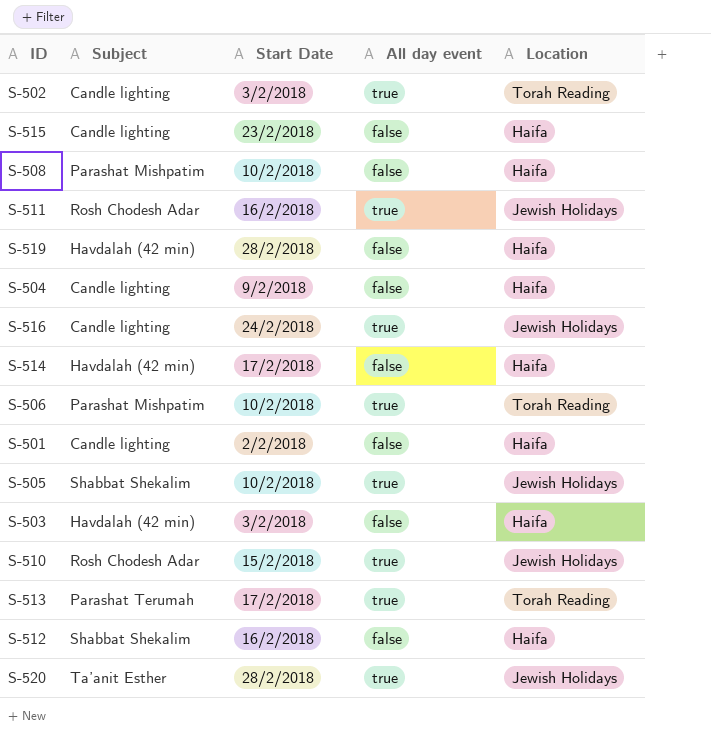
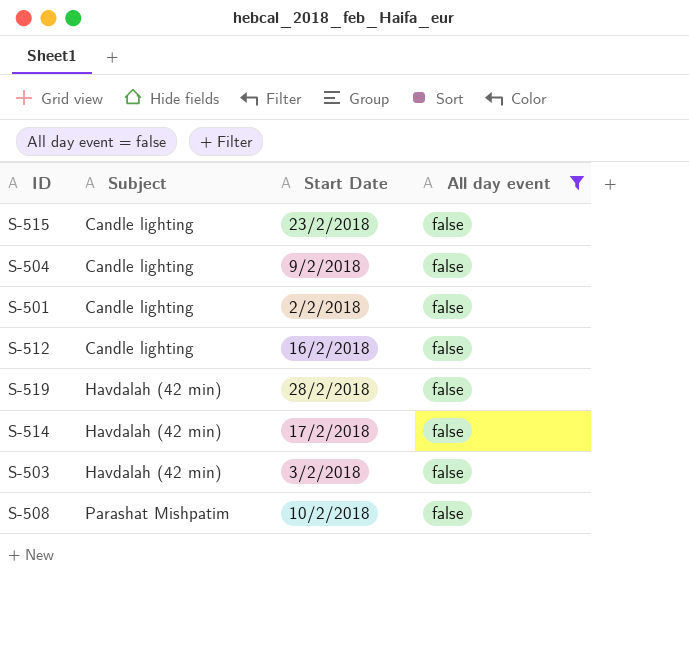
filter: none -> All day event = false
row order: none -> Subject ascending
column Location | position: 5 -> none
S-512 | Subject: Shabbat Shekalim -> Candle lighting

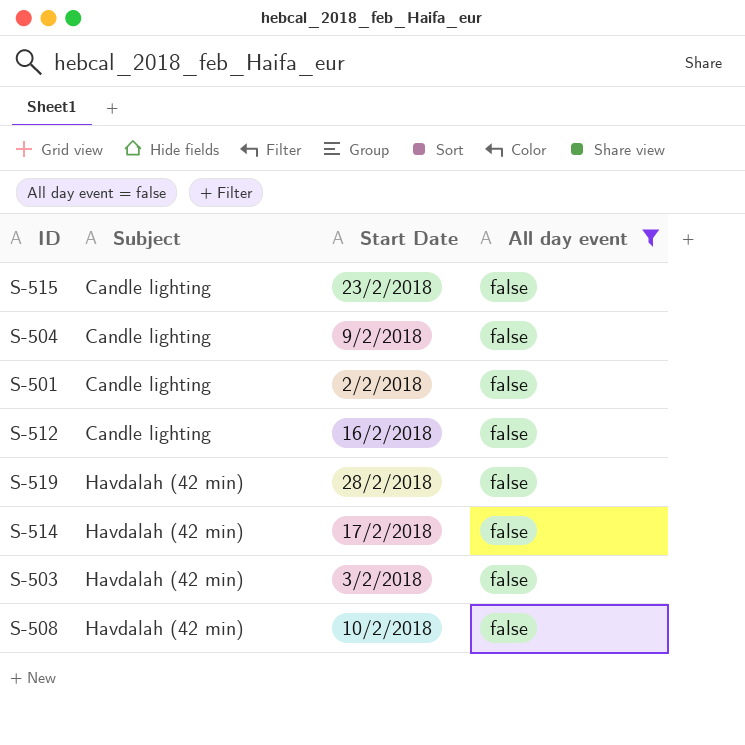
S-508 | Subject: Parashat Mishpatim -> Havdalah (42 min)

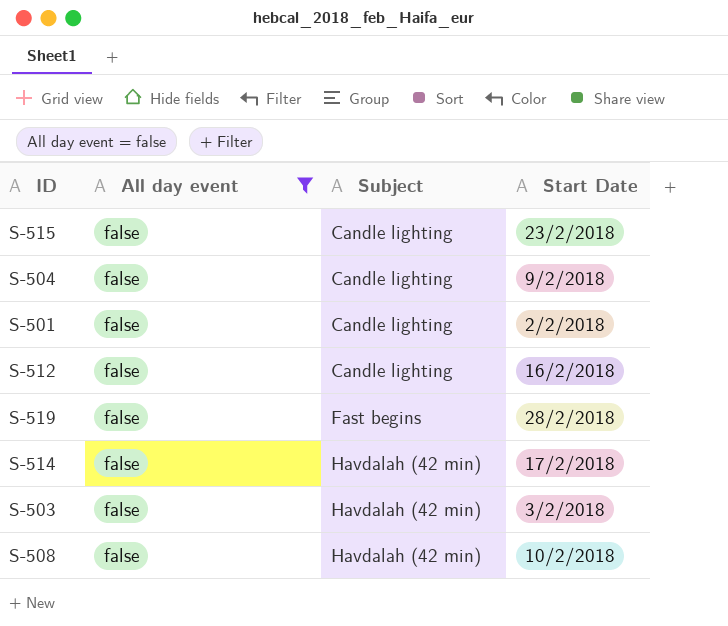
column All day event | position: 4 -> 2
S-519 | Subject: Havdalah (42 min) -> Fast begins

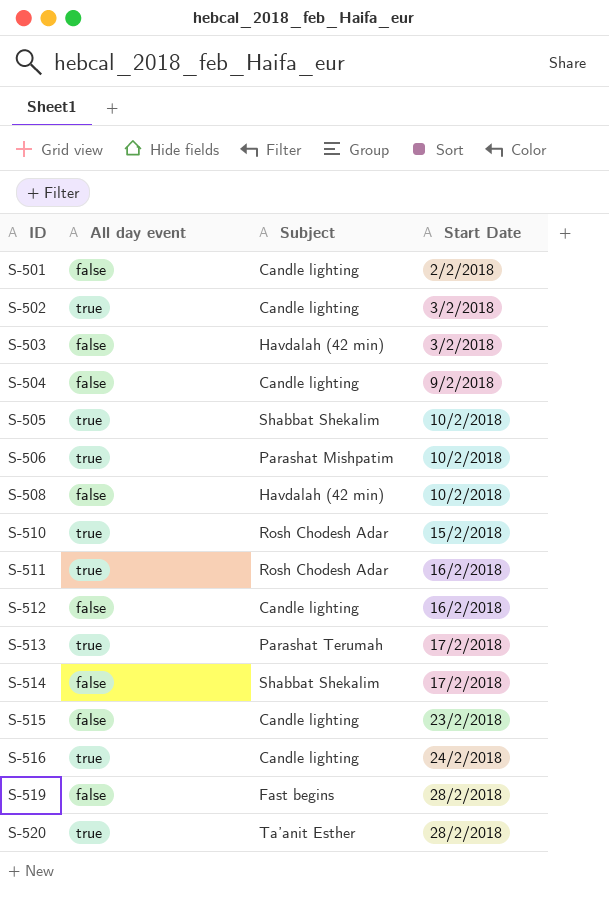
filter: All day event = false -> none
row order: Subject ascending -> ID ascending
S-514 | Subject: Havdalah (42 min) -> Shabbat Shekalim

